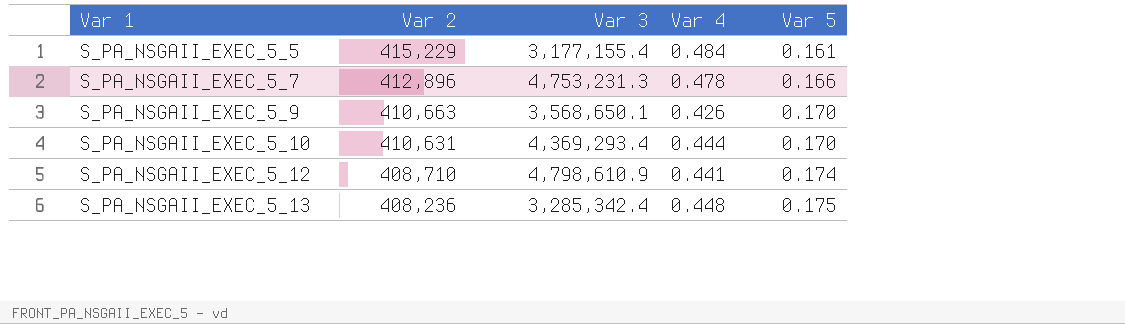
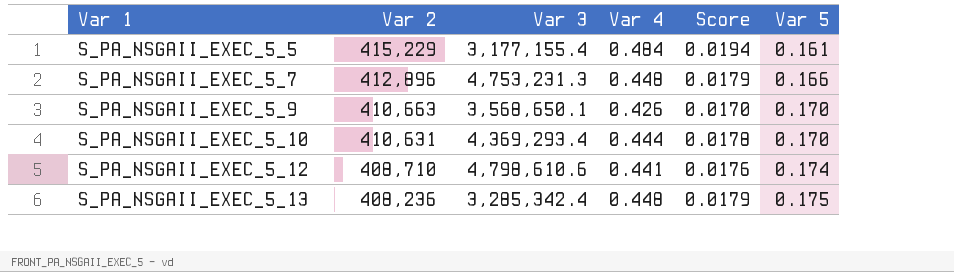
column Score | formula: none -> [Var 4] * 0.04
S_PA_NSGAII_EXEC_5_7 | Var 4: 0.478 -> 0.448
S_PA_NSGAII_EXEC_5_12 | Var 3: 4,798,610.9 -> 4,798,610.6

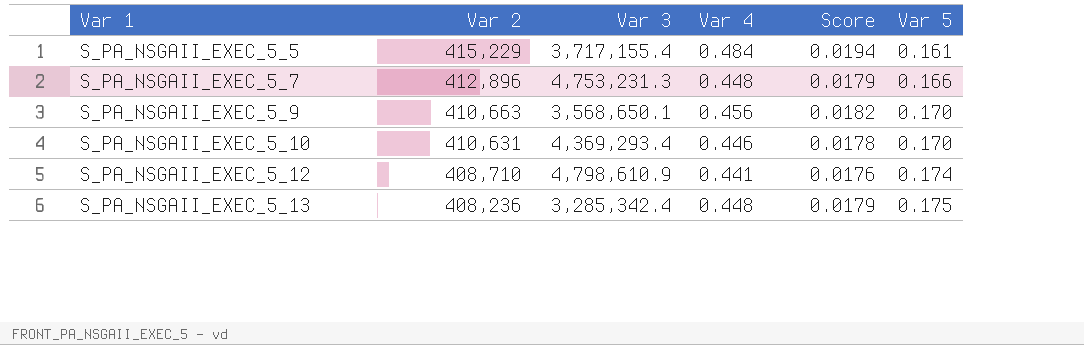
S_PA_NSGAII_EXEC_5_5 | Var 3: 3,177,155.4 -> 3,717,155.4
S_PA_NSGAII_EXEC_5_9 | Var 4: 0.426 -> 0.456
S_PA_NSGAII_EXEC_5_9 | Score: 0.0170 -> 0.0182
S_PA_NSGAII_EXEC_5_10 | Var 4: 0.444 -> 0.446
S_PA_NSGAII_EXEC_5_12 | Var 3: 4,798,610.6 -> 4,798,610.9

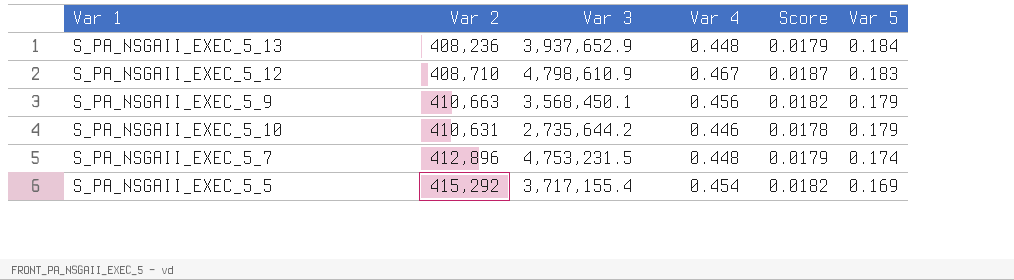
row order: Var 1 ascending -> Var 5 descending
S_PA_NSGAII_EXEC_5_13 | Var 3: 3,285,342.4 -> 3,937,652.9
S_PA_NSGAII_EXEC_5_13 | Var 5: 0.175 -> 0.184
S_PA_NSGAII_EXEC_5_12 | Var 4: 0.441 -> 0.467
S_PA_NSGAII_EXEC_5_12 | Score: 0.0176 -> 0.0187
S_PA_NSGAII_EXEC_5_12 | Var 5: 0.174 -> 0.183
S_PA_NSGAII_EXEC_5_9 | Var 3: 3,568,650.1 -> 3,568,450.1
S_PA_NSGAII_EXEC_5_9 | Var 5: 0.170 -> 0.179
S_PA_NSGAII_EXEC_5_10 | Var 3: 4,369,293.4 -> 2,735,644.2
S_PA_NSGAII_EXEC_5_10 | Var 5: 0.170 -> 0.179
S_PA_NSGAII_EXEC_5_7 | Var 3: 4,753,231.3 -> 4,753,231.5
S_PA_NSGAII_EXEC_5_7 | Var 5: 0.166 -> 0.174
S_PA_NSGAII_EXEC_5_5 | Var 2: 415,229 -> 415,292
S_PA_NSGAII_EXEC_5_5 | Var 4: 0.484 -> 0.454
S_PA_NSGAII_EXEC_5_5 | Score: 0.0194 -> 0.0182
S_PA_NSGAII_EXEC_5_5 | Var 5: 0.161 -> 0.169

